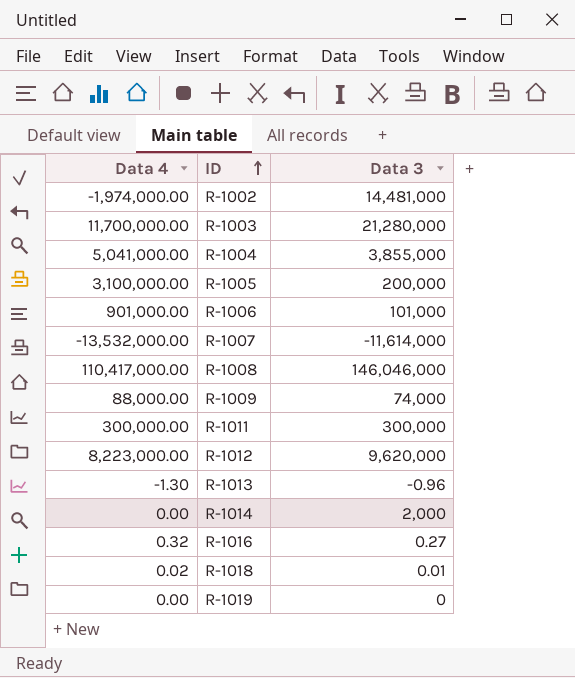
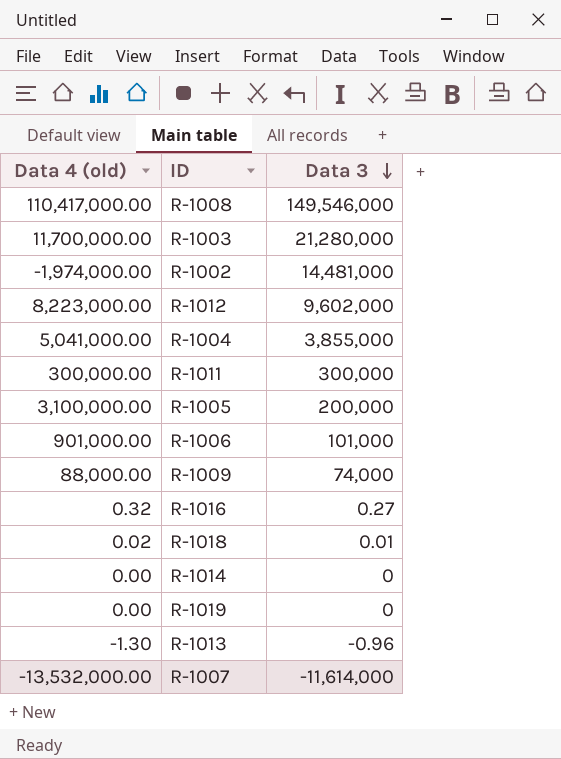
row order: ID ascending -> Data 3 descending
column name: Data 4 -> Data 4 (old)
R-1008 | Data 3: 146,046,000 -> 149,546,000
R-1012 | Data 3: 9,620,000 -> 9,602,000
R-1014 | Data 3: 2,000 -> 0

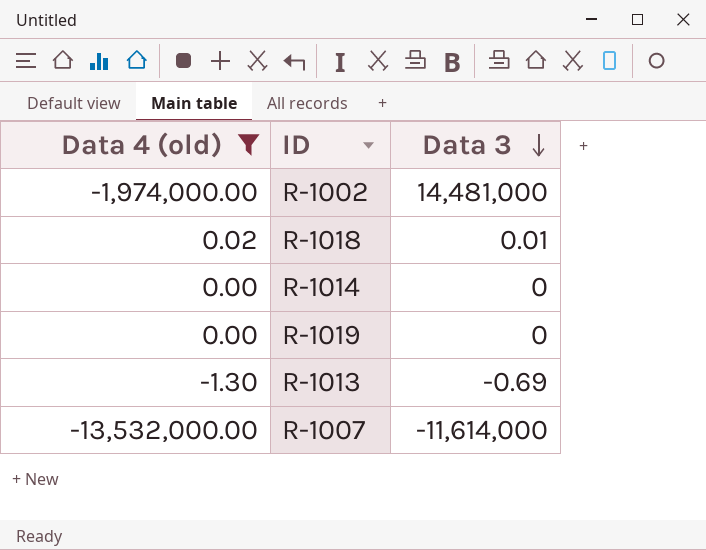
filter: none -> Data 4 (old) <= 0.02
R-1013 | Data 3: -0.96 -> -0.69

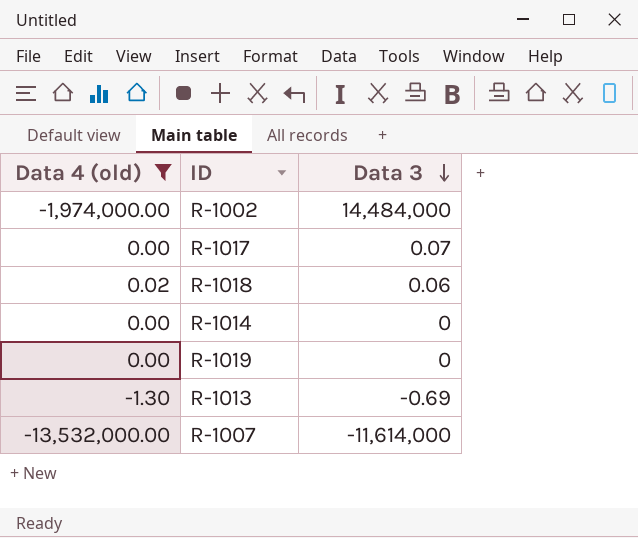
R-1002 | Data 3: 14,481,000 -> 14,484,000
row R-1017: none -> 0.00 | 0.07
R-1018 | Data 3: 0.01 -> 0.06

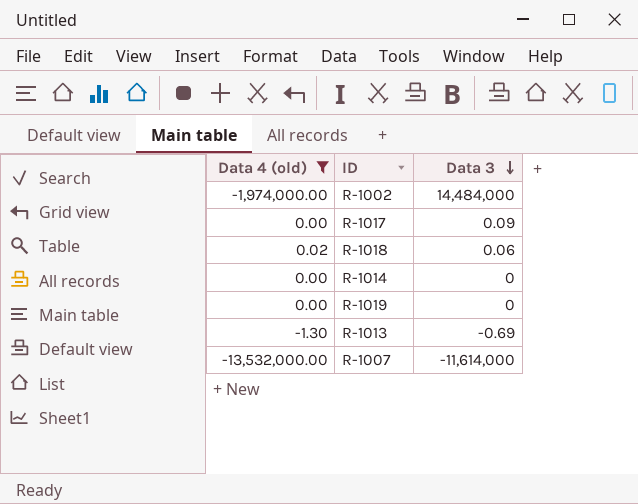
R-1017 | Data 3: 0.07 -> 0.09

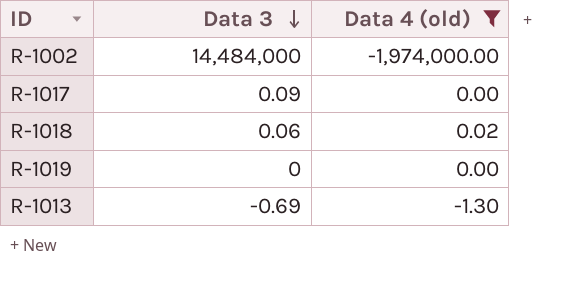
column Data 4 (old) | position: 1 -> 3
row R-1014: 0.00 | 0 -> none
row R-1007: -13,532,000.00 | -11,614,000 -> none

